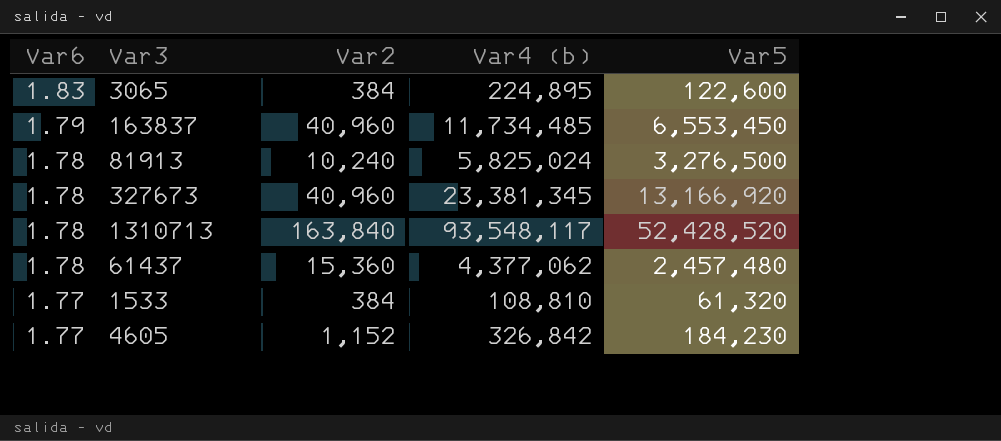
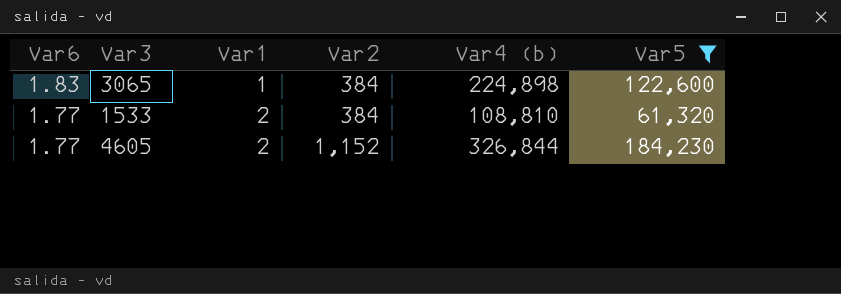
filter: none -> Var5 <= 184,230
column Var1 | position: none -> 3
3065 | Var4 (b): 224,895 -> 224,898
4605 | Var4 (b): 326,842 -> 326,844

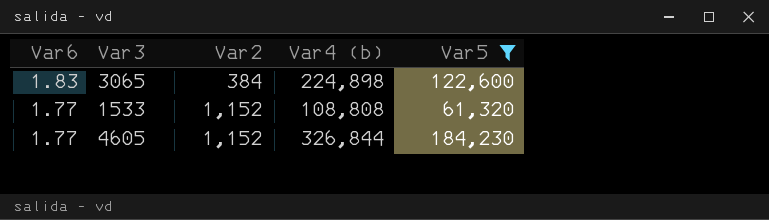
column Var1 | position: 3 -> none
1533 | Var2: 384 -> 1,152
1533 | Var4 (b): 108,810 -> 108,808

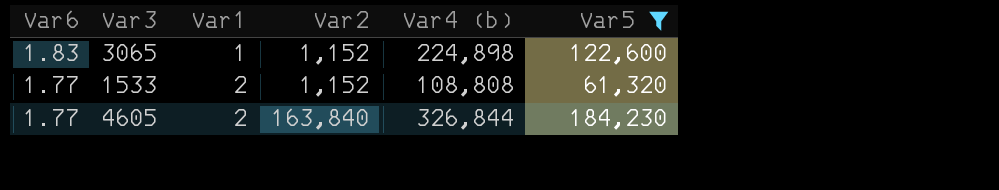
column Var1 | position: none -> 3
3065 | Var2: 384 -> 1,152
4605 | Var2: 1,152 -> 163,840

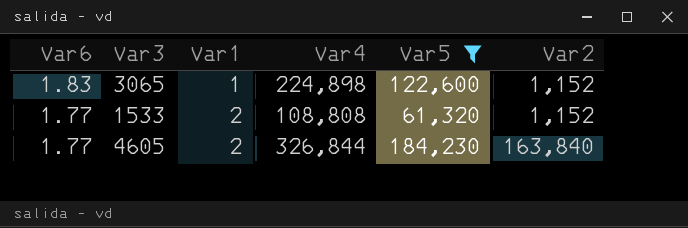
column name: Var4 (b) -> Var4
column Var2 | position: 4 -> 6

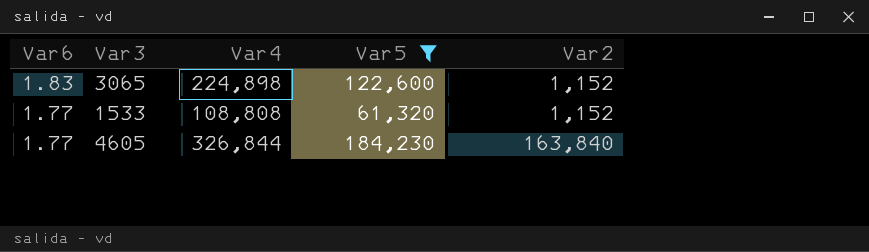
column Var1 | position: 3 -> none

